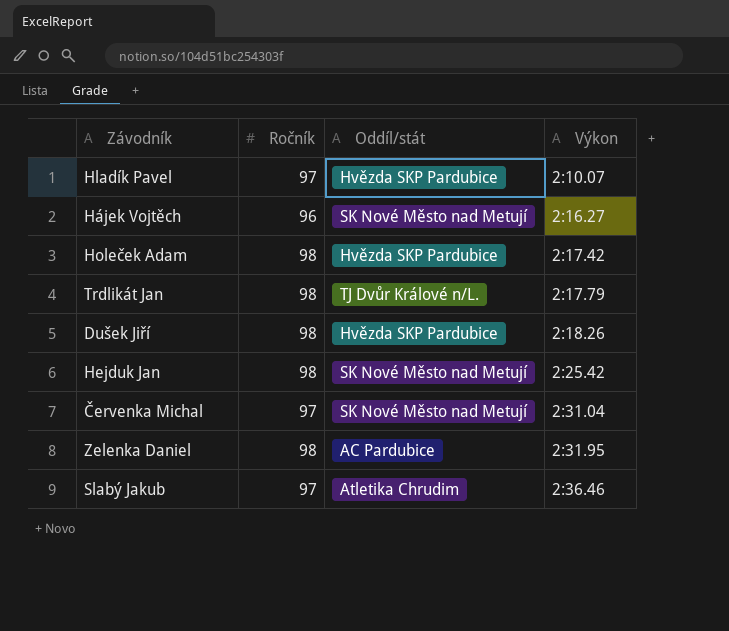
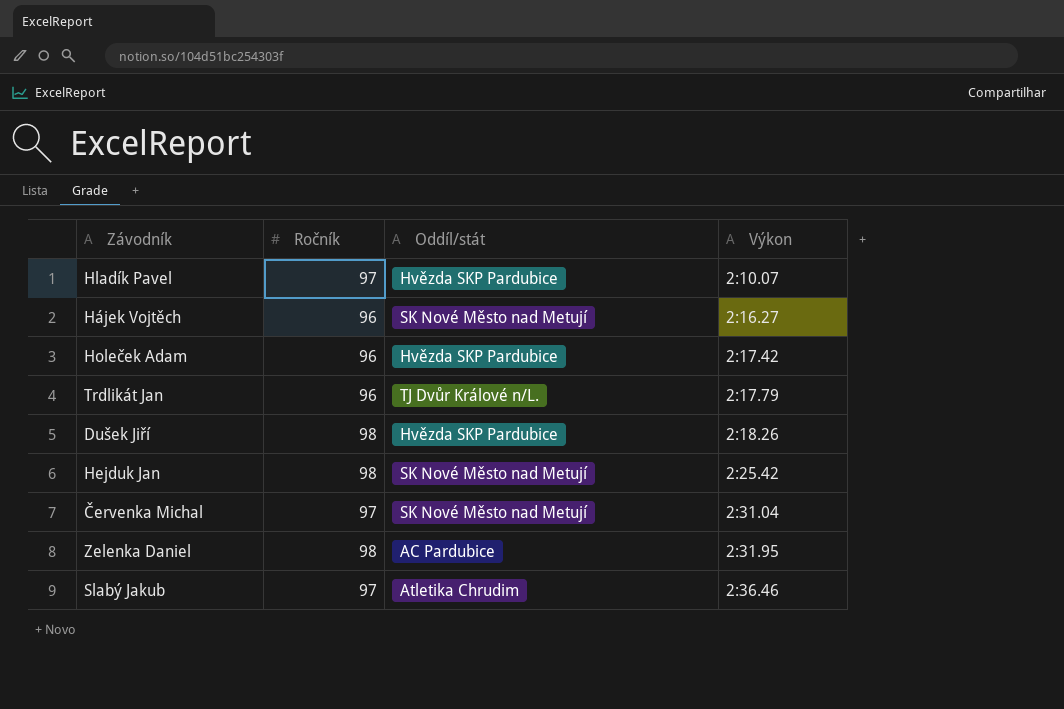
Holeček Adam | Ročník: 98 -> 96
Trdlikát Jan | Ročník: 98 -> 96

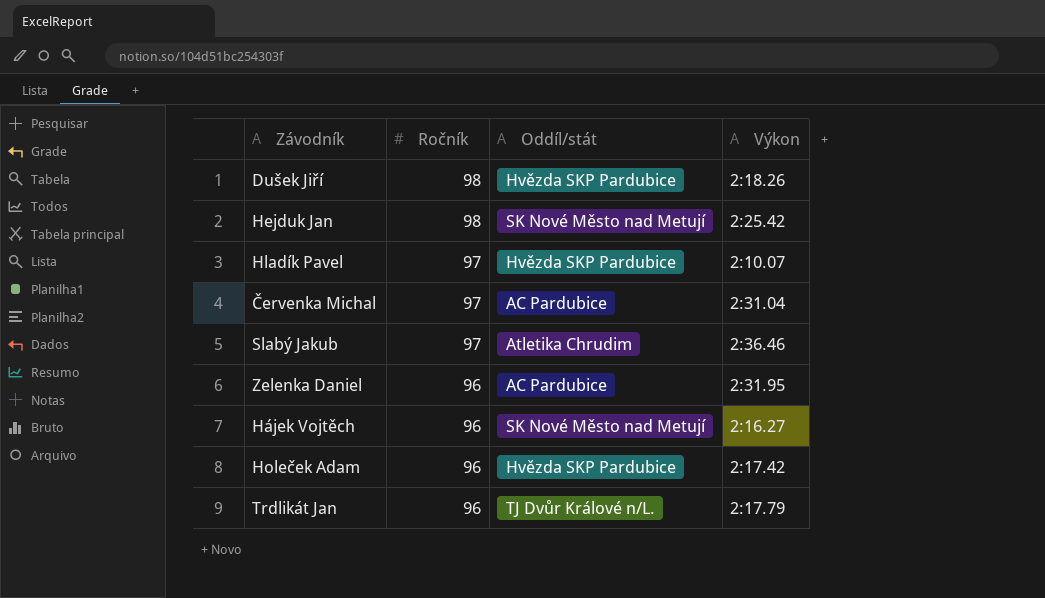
row order: Výkon ascending -> Ročník descending
Červenka Michal | Oddíl/stát: SK Nové Město nad Metují -> AC Pardubice
Zelenka Daniel | Ročník: 98 -> 96

